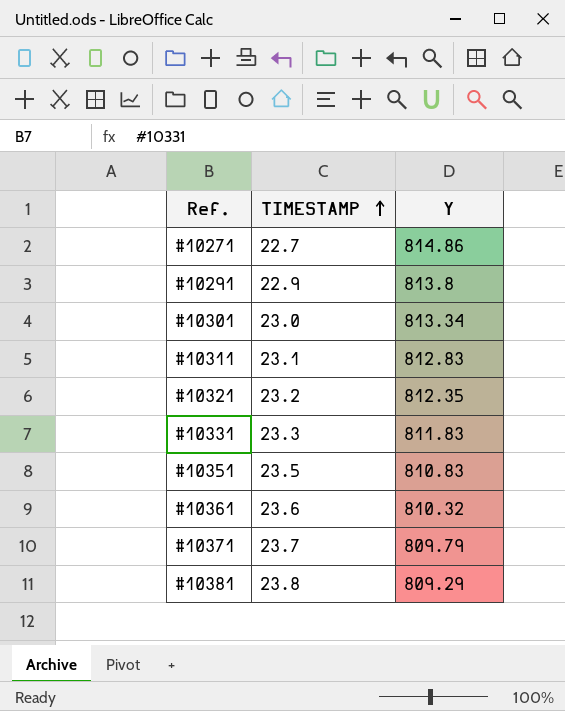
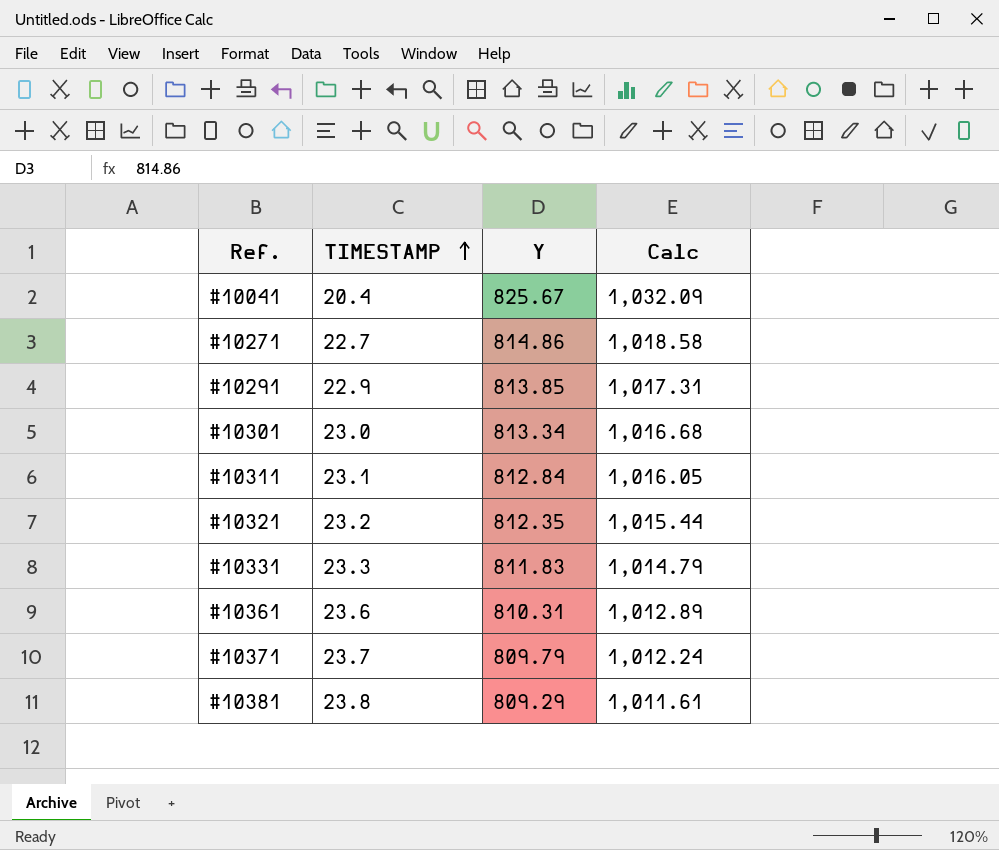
column Calc | formula: none -> [Y] * 1.25
row #10351: 23.5 | 810.83 -> none
row #10041: none -> 20.4 | 825.67 | 1,032.09
#10291 | Y: 813.8 -> 813.85
#10311 | Y: 812.83 -> 812.84
#10361 | Y: 810.32 -> 810.31

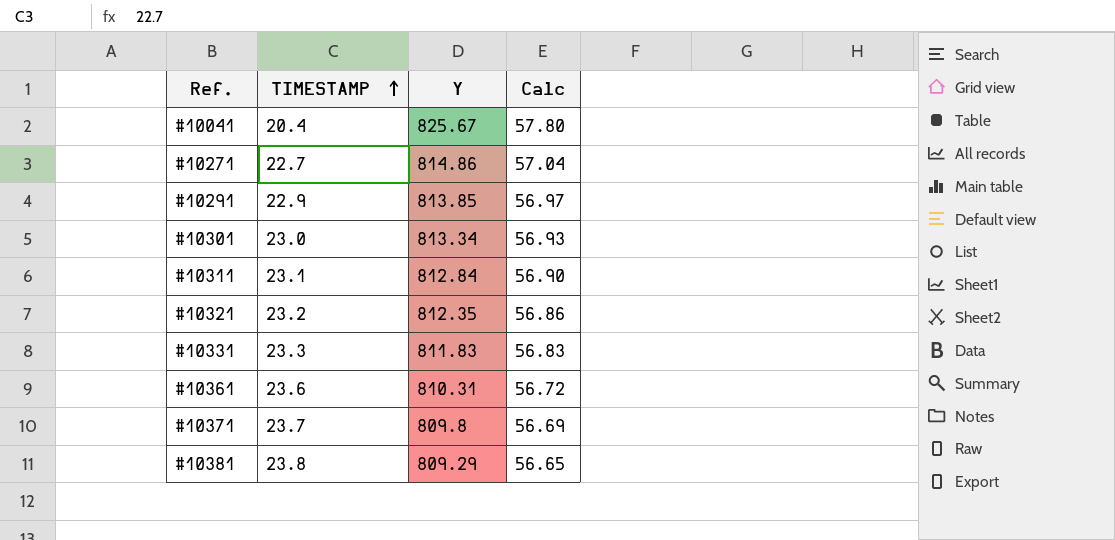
column Calc | formula: [Y] * 1.25 -> [Y] * 0.07
#10371 | Y: 809.79 -> 809.8

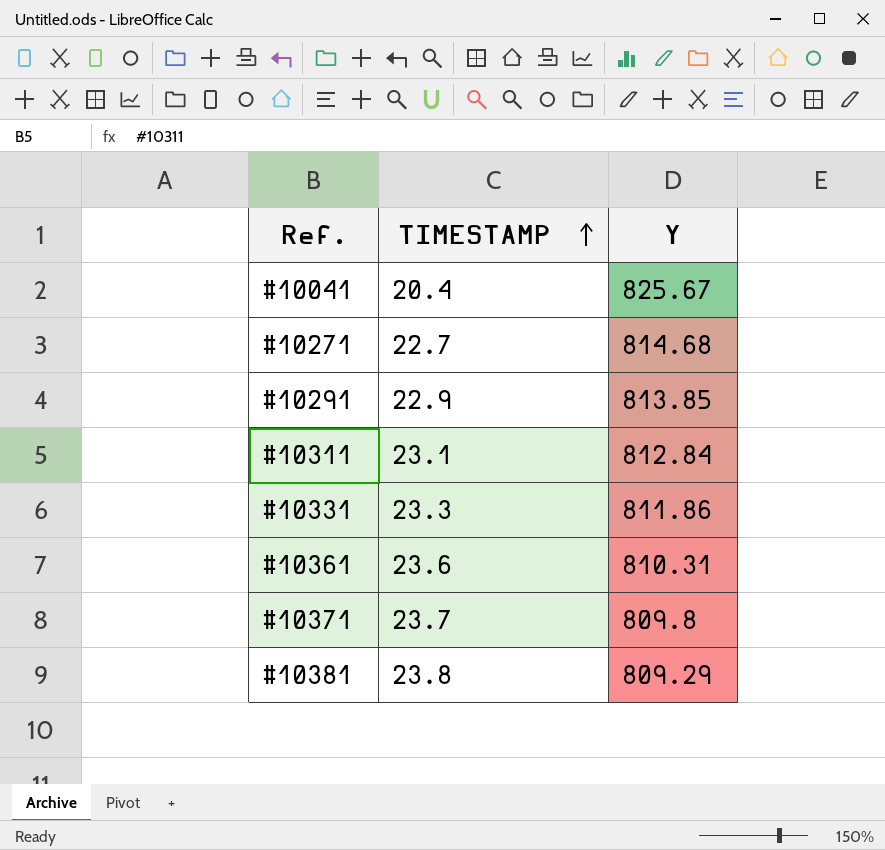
column Calc | formula: [Y] * 0.07 -> none
row #10301: 23.0 | 813.34 | 56.93 -> none
row #10321: 23.2 | 812.35 | 56.86 -> none
#10271 | Y: 814.86 -> 814.68
#10331 | Y: 811.83 -> 811.86

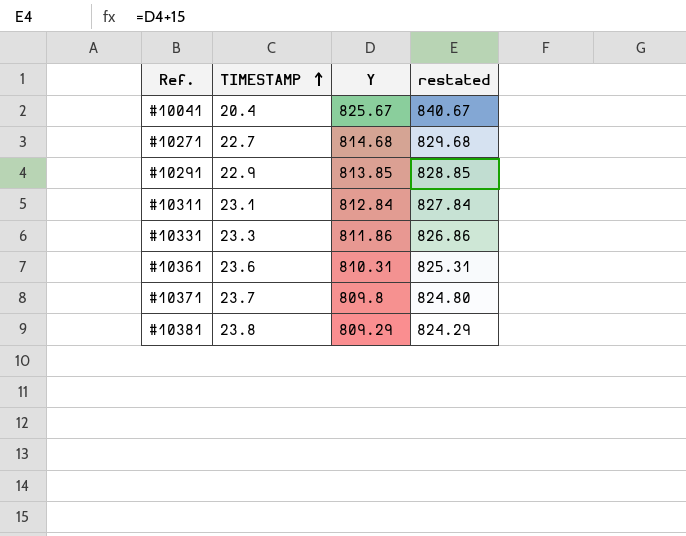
column restated | formula: none -> [Y] + 15

